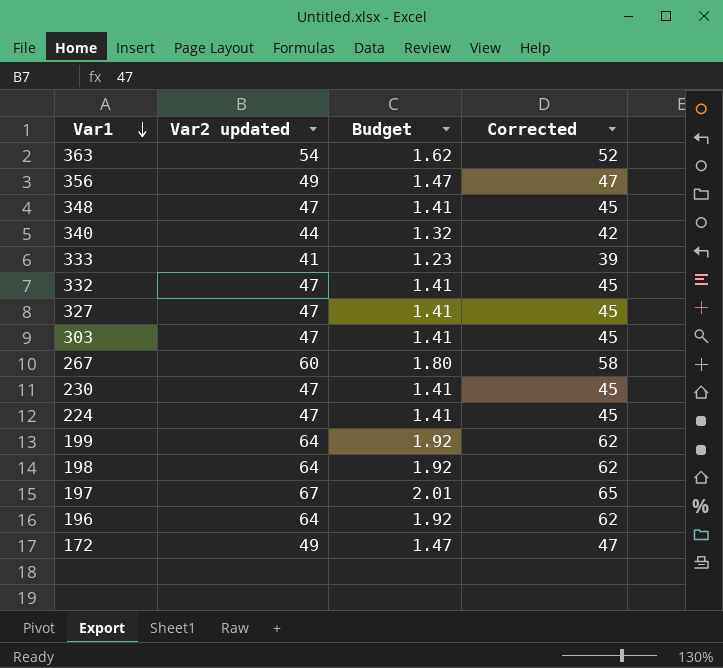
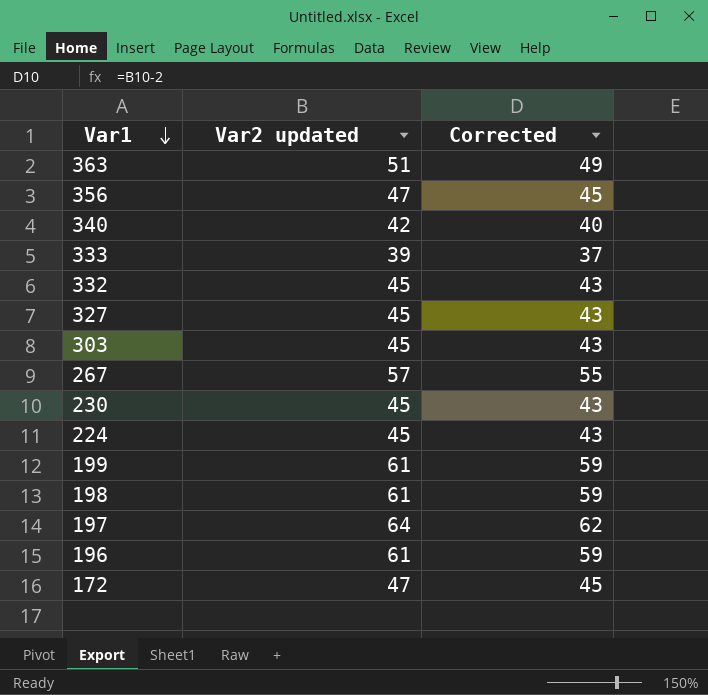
column Budget | formula: [Var2 updated] * 0.03 -> none
row 348: 47 | 1.41 | 45 -> none
363 | Var2 updated: 54 -> 51
363 | Corrected: 52 -> 49
356 | Var2 updated: 49 -> 47
356 | Corrected: 47 -> 45
340 | Var2 updated: 44 -> 42
340 | Corrected: 42 -> 40
333 | Var2 updated: 41 -> 39
333 | Corrected: 39 -> 37
332 | Var2 updated: 47 -> 45
332 | Corrected: 45 -> 43
327 | Var2 updated: 47 -> 45
327 | Corrected: 45 -> 43
303 | Var2 updated: 47 -> 45
303 | Corrected: 45 -> 43
267 | Var2 updated: 60 -> 57
267 | Corrected: 58 -> 55
230 | Var2 updated: 47 -> 45
230 | Corrected: 45 -> 43
224 | Var2 updated: 47 -> 45
224 | Corrected: 45 -> 43
199 | Var2 updated: 64 -> 61
199 | Corrected: 62 -> 59
198 | Var2 updated: 64 -> 61
198 | Corrected: 62 -> 59
197 | Var2 updated: 67 -> 64
197 | Corrected: 65 -> 62
196 | Var2 updated: 64 -> 61
196 | Corrected: 62 -> 59
172 | Var2 updated: 49 -> 47
172 | Corrected: 47 -> 45

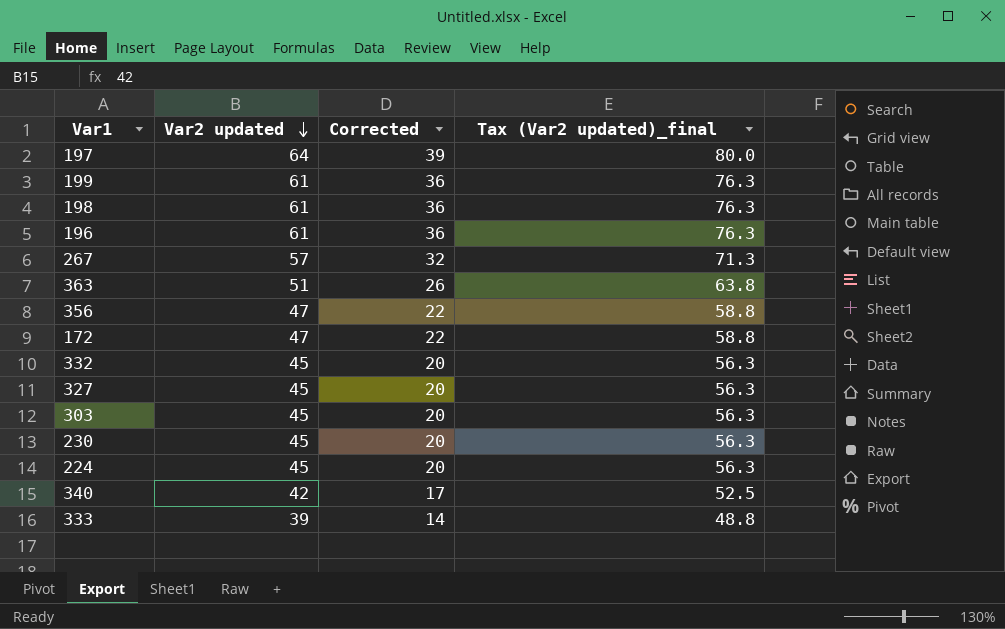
row order: Var1 descending -> Var2 updated descending
column Corrected | formula: [Var2 updated] - 2 -> [Var2 updated] - 25
column Tax (Var2 updated)_final | formula: none -> [Var2 updated] * 1.25

